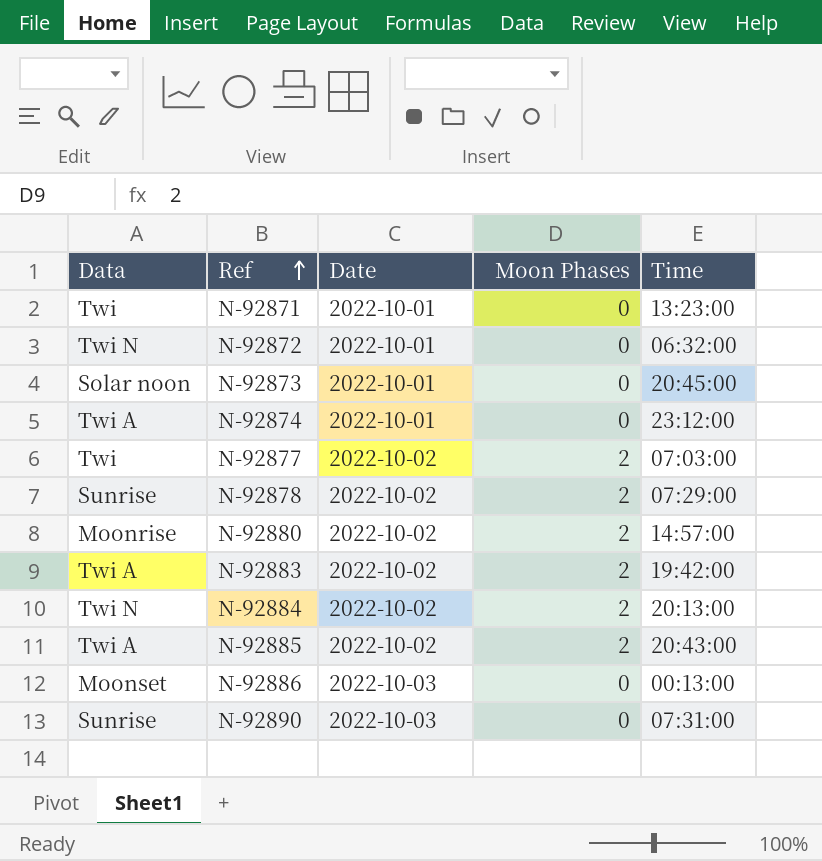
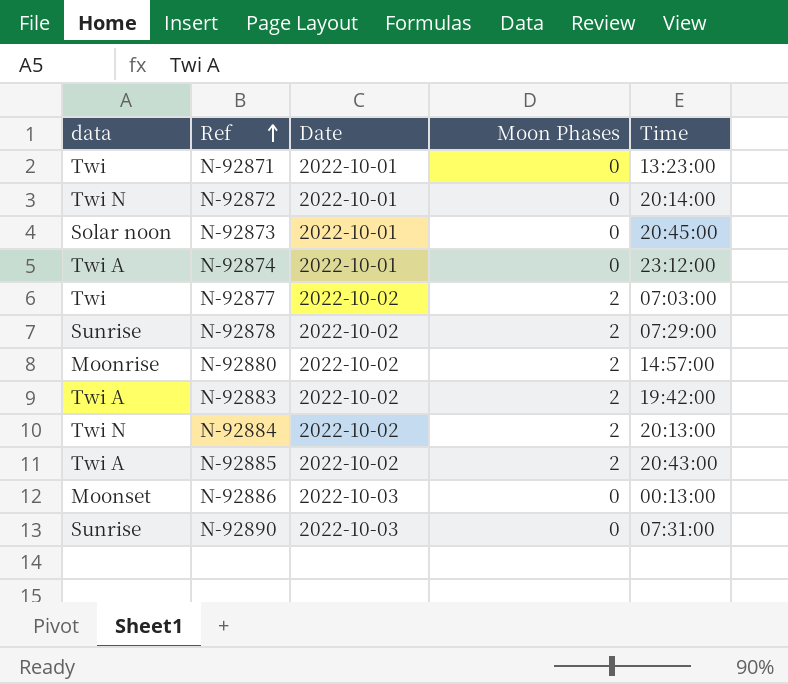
column name: Data -> data
N-92872 | Time: 06:32:00 -> 20:14:00

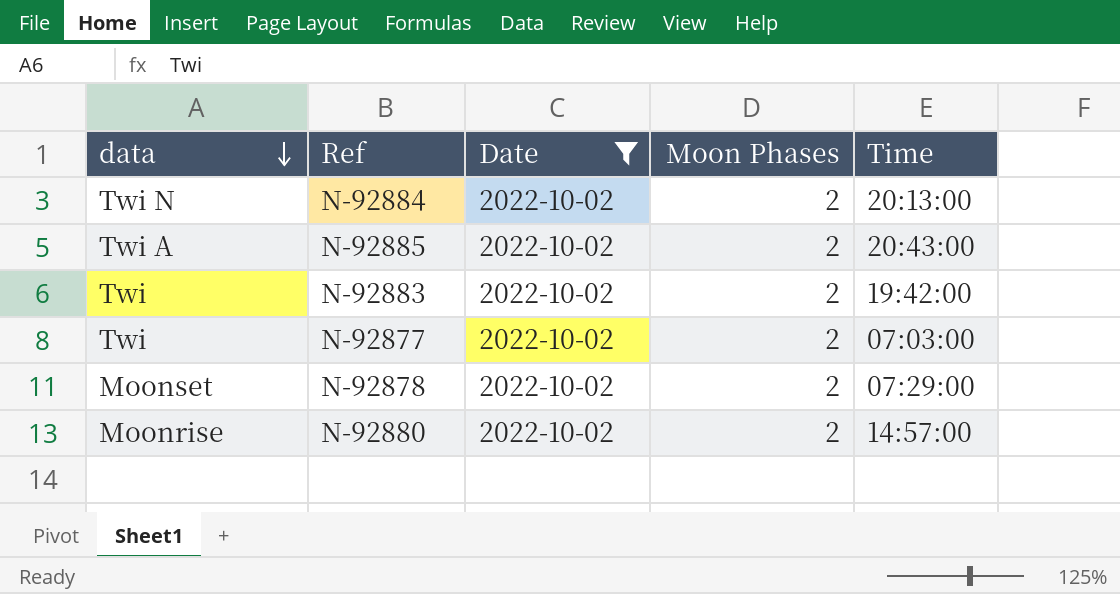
filter: none -> Date = 2022-10-02
row order: Ref ascending -> data descending
N-92883 | data: Twi A -> Twi
N-92878 | data: Sunrise -> Moonset

